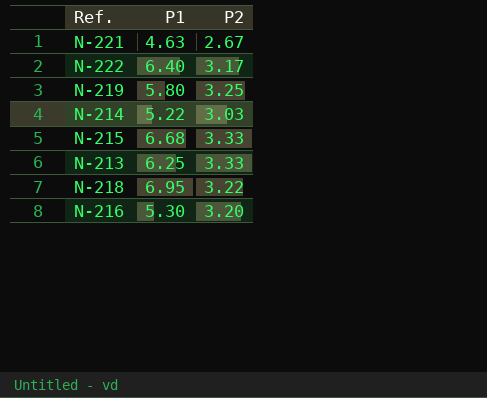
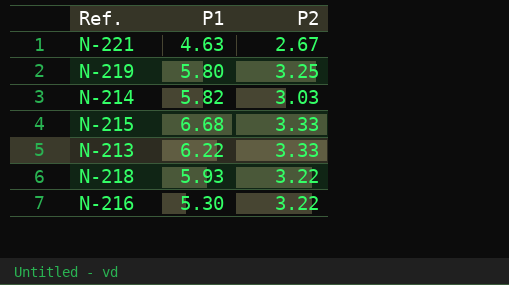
row N-222: 6.40 | 3.17 -> none
N-214 | P1: 5.22 -> 5.82
N-213 | P1: 6.25 -> 6.22
N-218 | P1: 6.95 -> 5.93
N-216 | P2: 3.20 -> 3.22

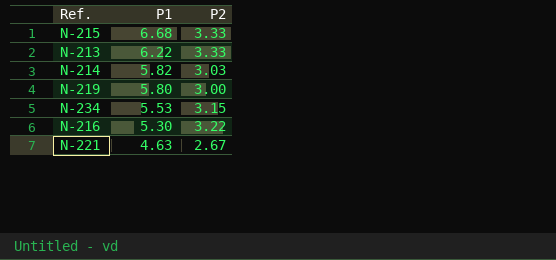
row order: none -> P1 descending
row N-218: 5.93 | 3.22 -> none
N-219 | P2: 3.25 -> 3.00
row N-234: none -> 5.53 | 3.15

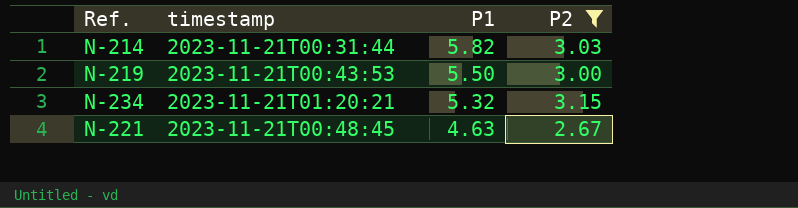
filter: none -> P2 <= 3.15
column timestamp | position: none -> 2
N-219 | P1: 5.80 -> 5.50
N-234 | P1: 5.53 -> 5.32

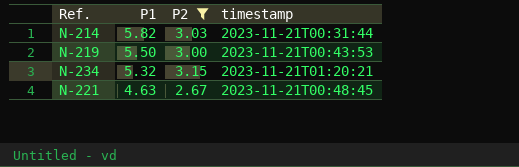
column timestamp | position: 2 -> 4

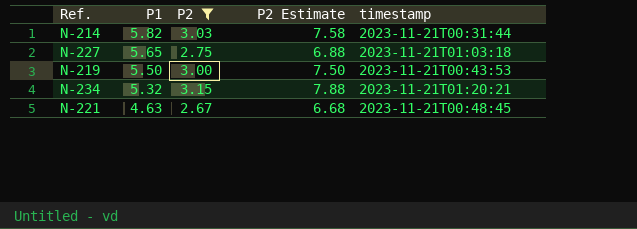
column P2 Estimate | formula: none -> [P2] * 2.5
row N-227: none -> 5.65 | 2.75 | 6.88 | 2023-11-21T01:03:18

